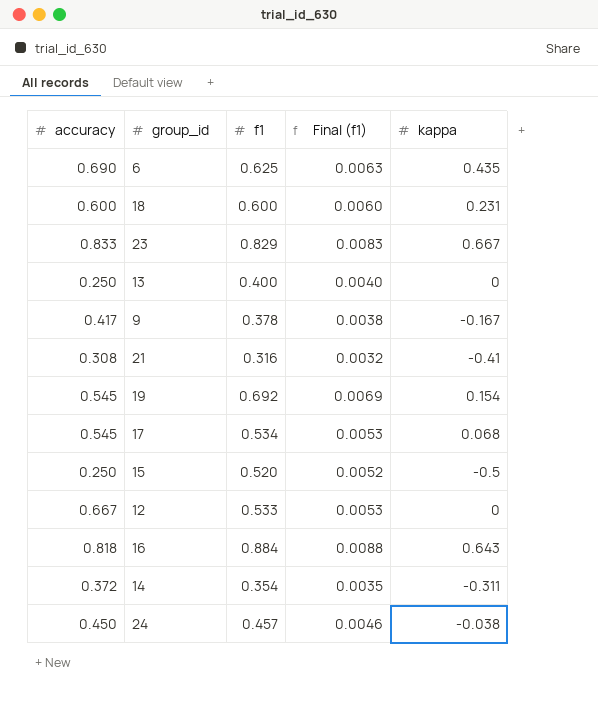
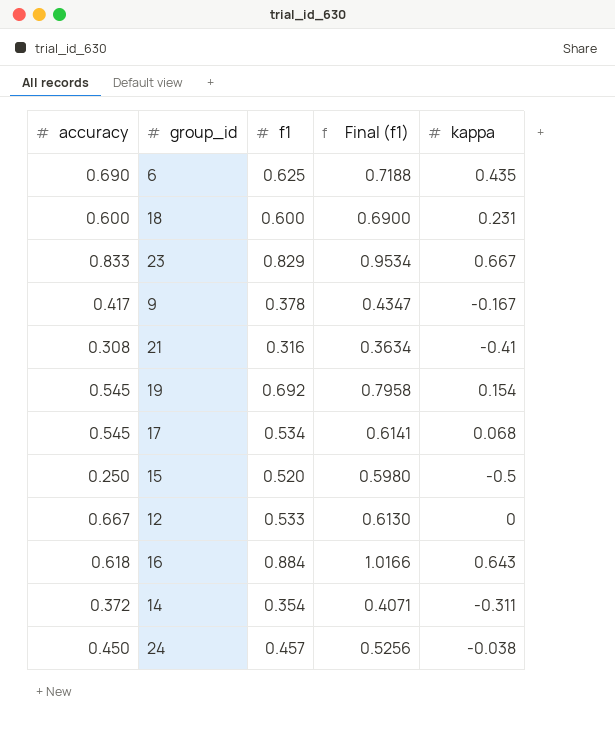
column Final (f1) | formula: [f1] * 0.01 -> [f1] * 1.15
row 13: 0.250 | 0.400 | 0.0040 | 0 -> none
16 | accuracy: 0.818 -> 0.618

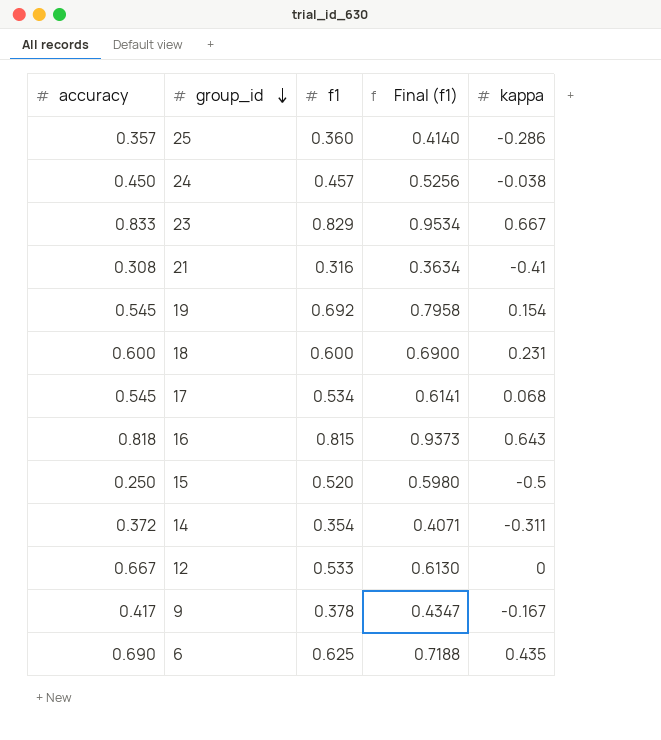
row order: none -> group_id descending
row 25: none -> 0.357 | 0.360 | 0.4140 | -0.286
16 | accuracy: 0.618 -> 0.818
16 | f1: 0.884 -> 0.815
16 | Final (f1): 1.0166 -> 0.9373

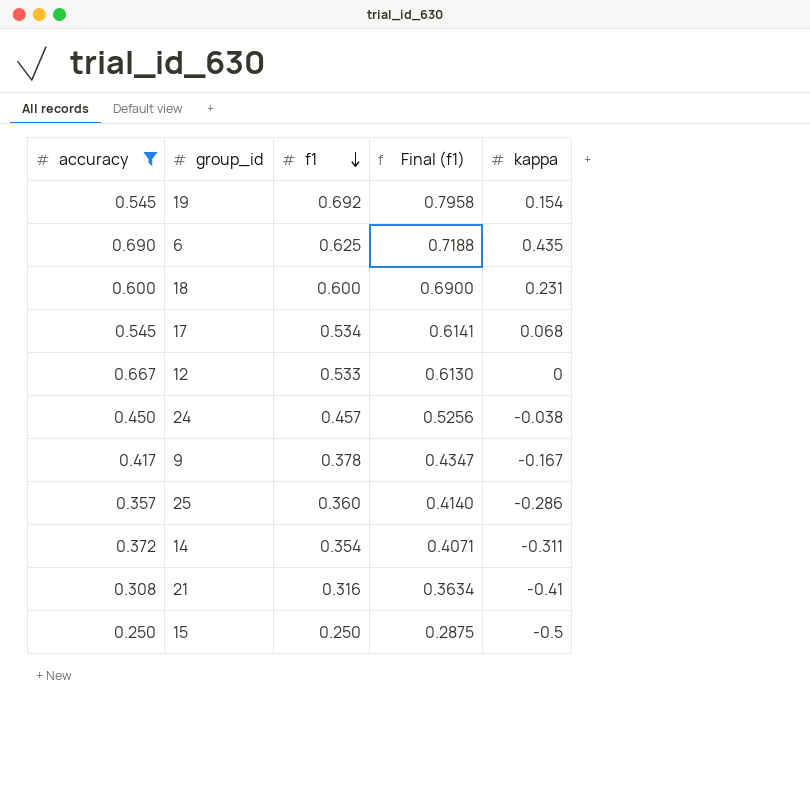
filter: none -> accuracy <= 0.690
row order: group_id descending -> f1 descending
15 | f1: 0.520 -> 0.250
15 | Final (f1): 0.5980 -> 0.2875

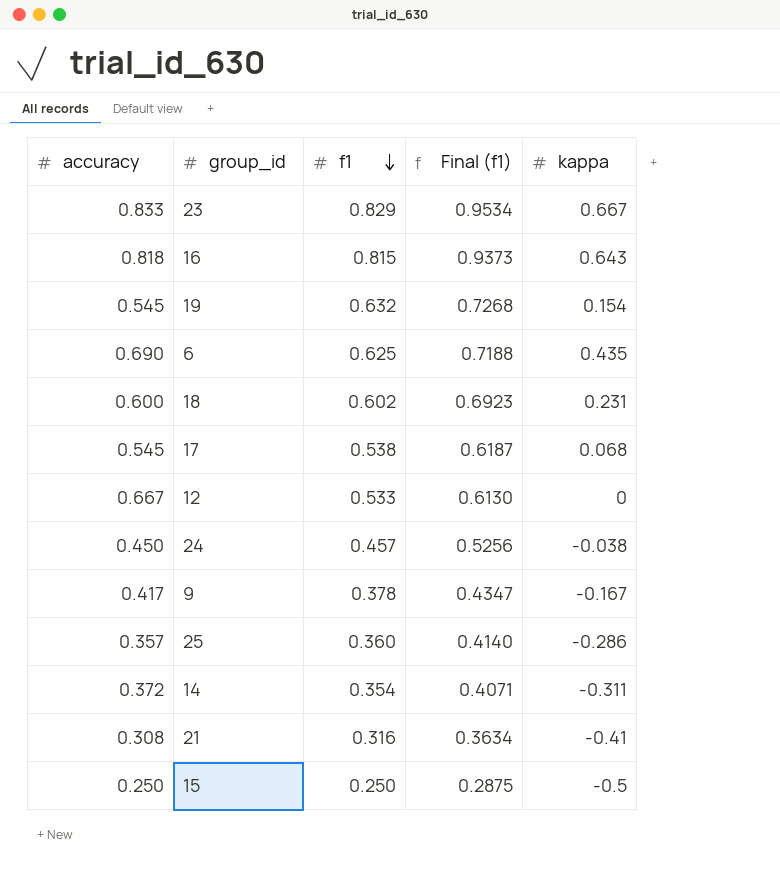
filter: accuracy <= 0.690 -> none
19 | f1: 0.692 -> 0.632
19 | Final (f1): 0.7958 -> 0.7268
18 | f1: 0.600 -> 0.602
18 | Final (f1): 0.6900 -> 0.6923
17 | f1: 0.534 -> 0.538
17 | Final (f1): 0.6141 -> 0.6187

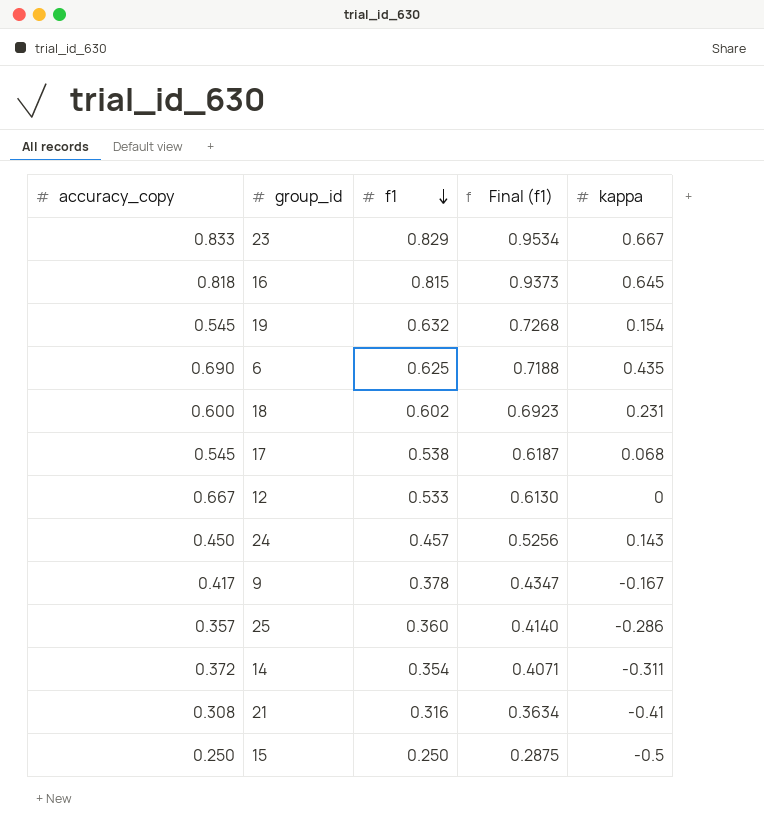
column name: accuracy -> accuracy_copy
16 | kappa: 0.643 -> 0.645
24 | kappa: -0.038 -> 0.143

